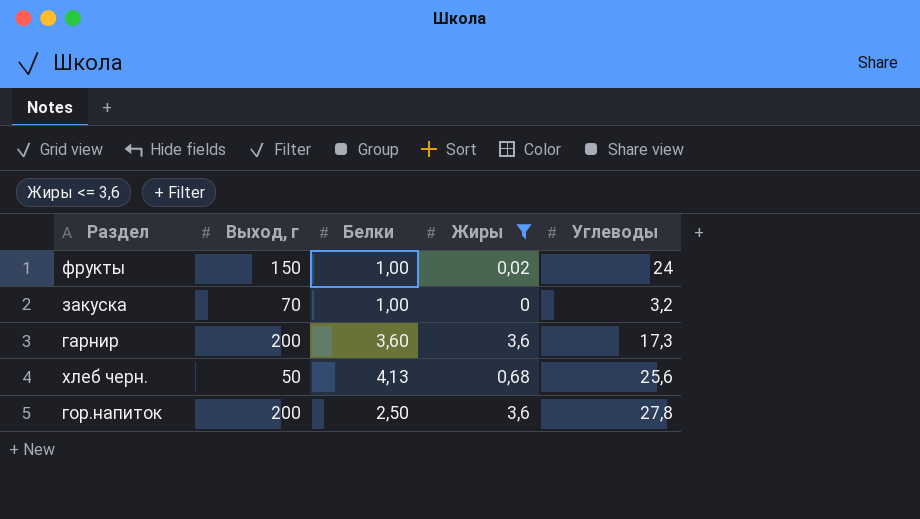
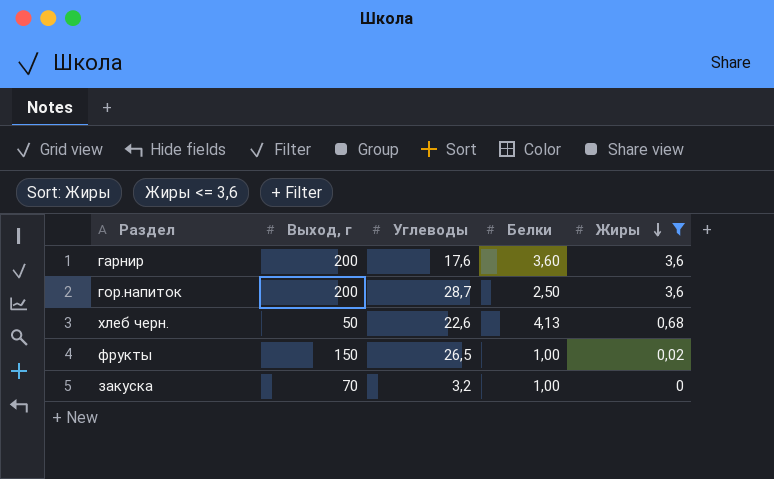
row order: none -> Жиры descending
column Углеводы | position: 5 -> 3
гарнир | Углеводы: 17,3 -> 17,6
гор.напиток | Углеводы: 27,8 -> 28,7
хлеб черн. | Углеводы: 25,6 -> 22,6
фрукты | Углеводы: 24 -> 26,5

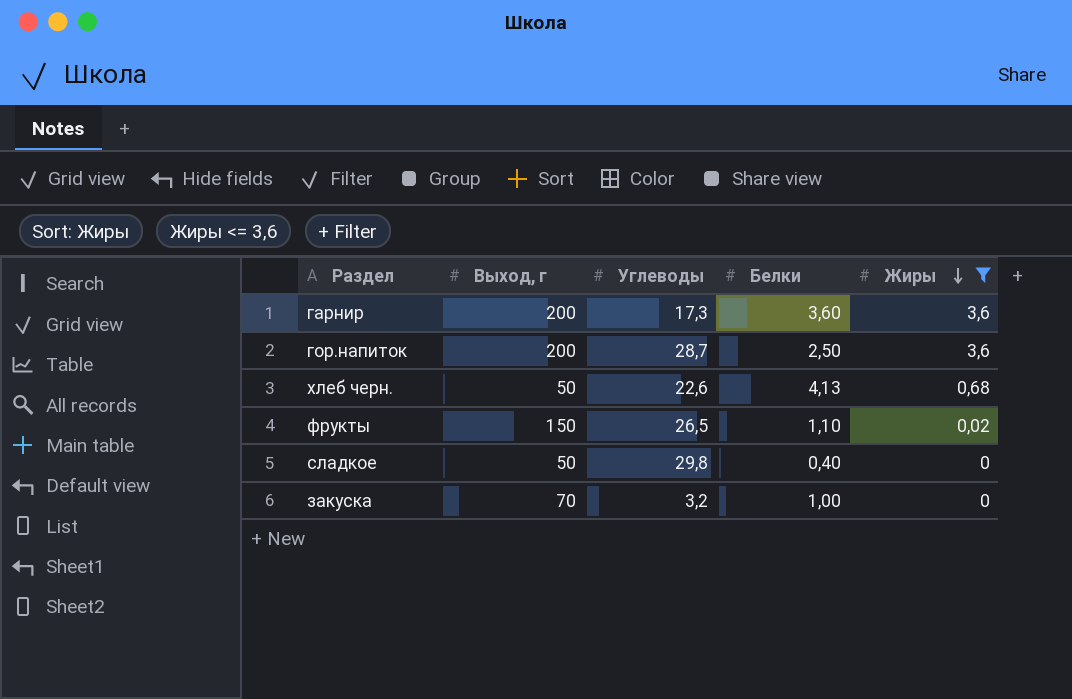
гарнир | Углеводы: 17,6 -> 17,3
фрукты | Белки: 1,00 -> 1,10
row сладкое: none -> 50 | 29,8 | 0,40 | 0

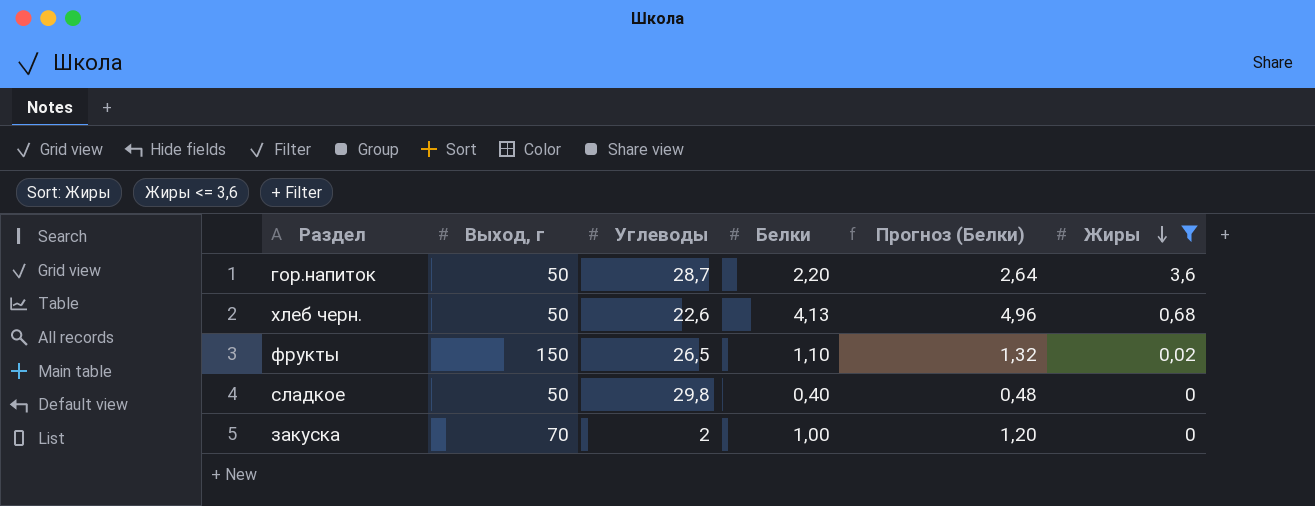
column Прогноз (Белки) | formula: none -> [Белки] * 1,2
row гарнир: 200 | 17,3 | 3,60 | 3,6 -> none
гор.напиток | Выход, г: 200 -> 50
гор.напиток | Белки: 2,50 -> 2,20
закуска | Углеводы: 3,2 -> 2

